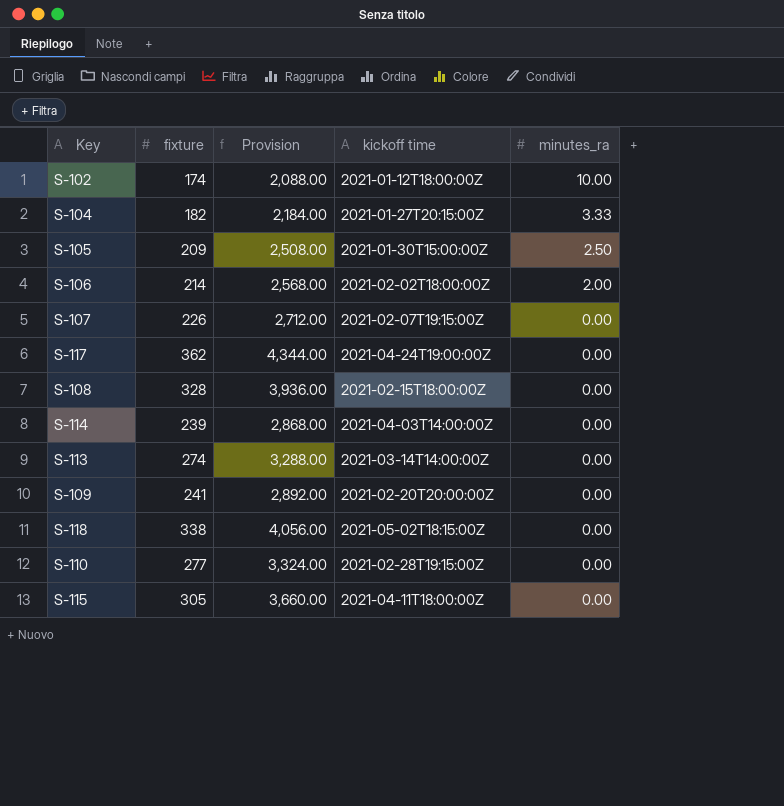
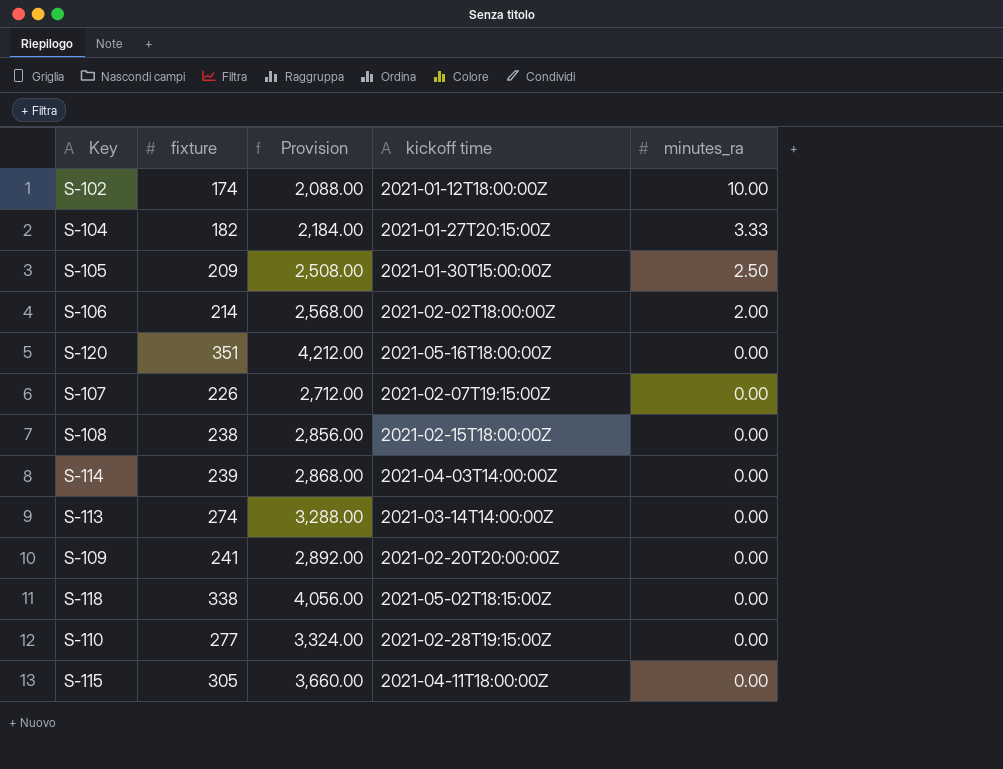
row S-117: 362 | 4,344.00 | 2021-04-24T19:00:00Z | 0.00 -> none
row S-120: none -> 351 | 4,212.00 | 2021-05-16T18:00:00Z | 0.00
S-108 | fixture: 328 -> 238
S-108 | Provision: 3,936.00 -> 2,856.00

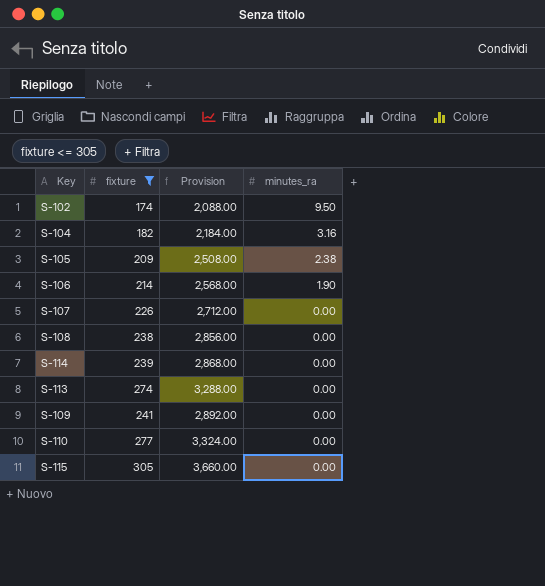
filter: none -> fixture <= 305
column kickoff time | position: 4 -> none
S-102 | minutes_ra: 10.00 -> 9.50
S-104 | minutes_ra: 3.33 -> 3.16
S-105 | minutes_ra: 2.50 -> 2.38
S-106 | minutes_ra: 2.00 -> 1.90

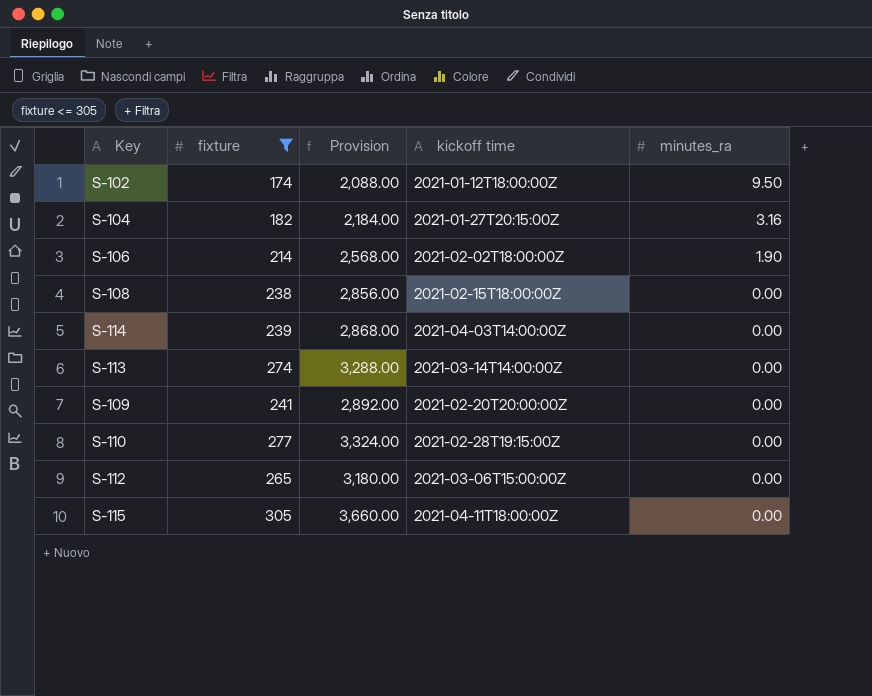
column kickoff time | position: none -> 4
row S-105: 209 | 2,508.00 | 2.38 -> none
row S-107: 226 | 2,712.00 | 0.00 -> none
row S-112: none -> 265 | 3,180.00 | 2021-03-06T15:00:00Z | 0.00

